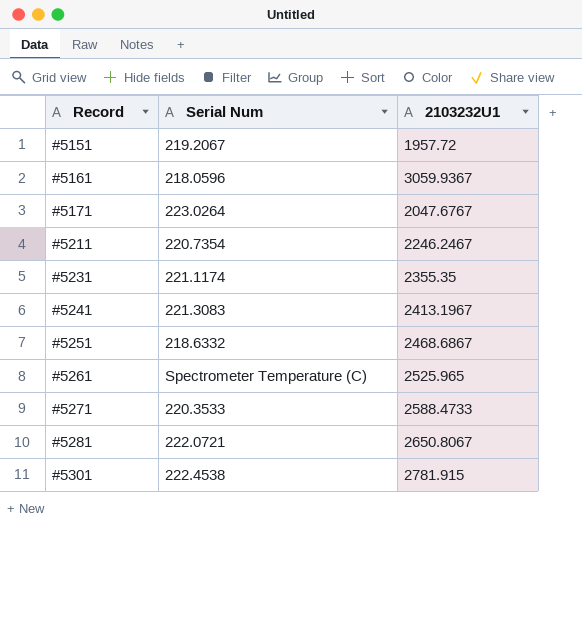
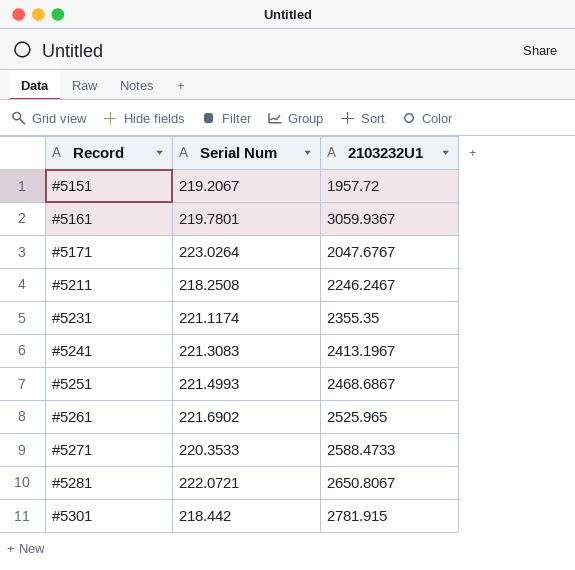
#5161 | Serial Num: 218.0596 -> 219.7801
#5211 | Serial Num: 220.7354 -> 218.2508
#5251 | Serial Num: 218.6332 -> 221.4993
#5261 | Serial Num: Spectrometer Temperature (C) -> 221.6902
#5301 | Serial Num: 222.4538 -> 218.442

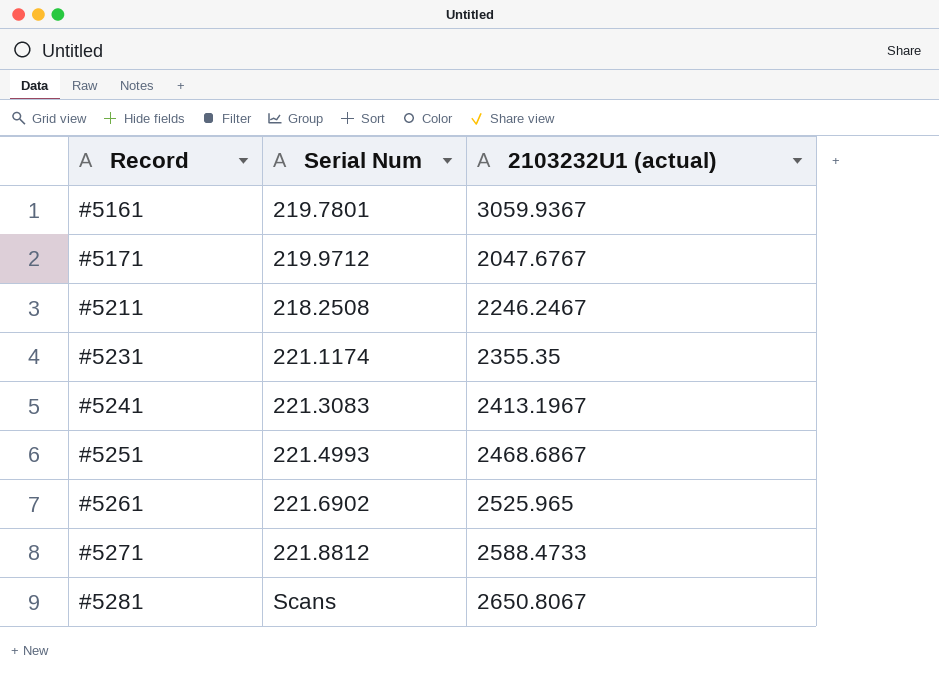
column name: 2103232U1 -> 2103232U1 (actual)
row #5151: 219.2067 | 1957.72 -> none
row #5301: 218.442 | 2781.915 -> none
#5171 | Serial Num: 223.0264 -> 219.9712
#5271 | Serial Num: 220.3533 -> 221.8812
#5281 | Serial Num: 222.0721 -> Scans

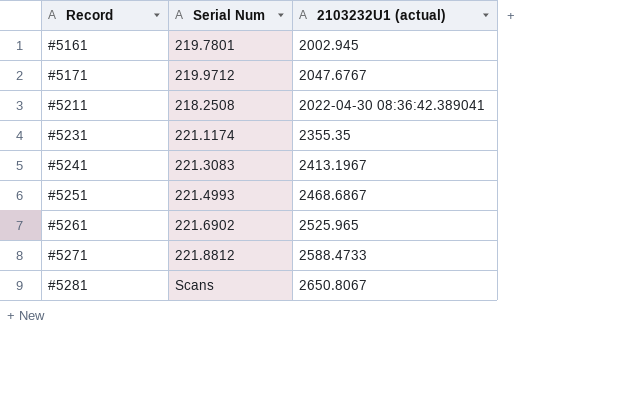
#5161 | 2103232U1 (actual): 3059.9367 -> 2002.945
#5211 | 2103232U1 (actual): 2246.2467 -> 2022-04-30 08:36:42.389041

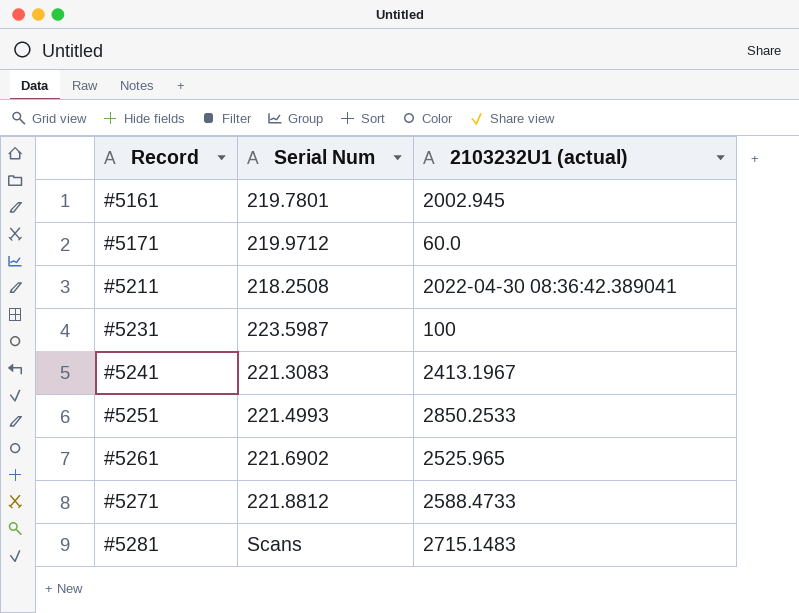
#5171 | 2103232U1 (actual): 2047.6767 -> 60.0
#5231 | Serial Num: 221.1174 -> 223.5987
#5231 | 2103232U1 (actual): 2355.35 -> 100
#5251 | 2103232U1 (actual): 2468.6867 -> 2850.2533
#5281 | 2103232U1 (actual): 2650.8067 -> 2715.1483

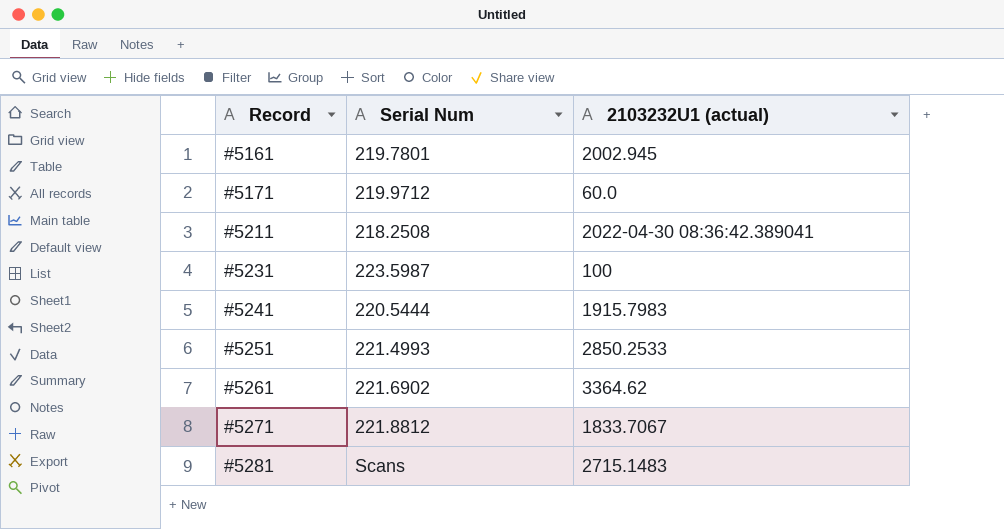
#5241 | Serial Num: 221.3083 -> 220.5444
#5241 | 2103232U1 (actual): 2413.1967 -> 1915.7983
#5261 | 2103232U1 (actual): 2525.965 -> 3364.62
#5271 | 2103232U1 (actual): 2588.4733 -> 1833.7067

